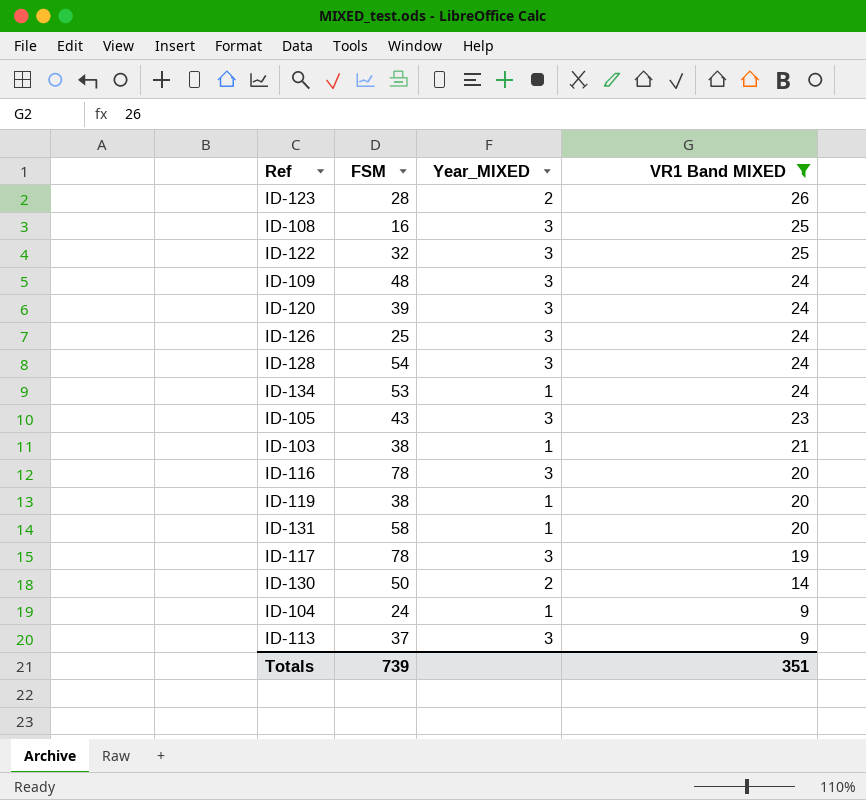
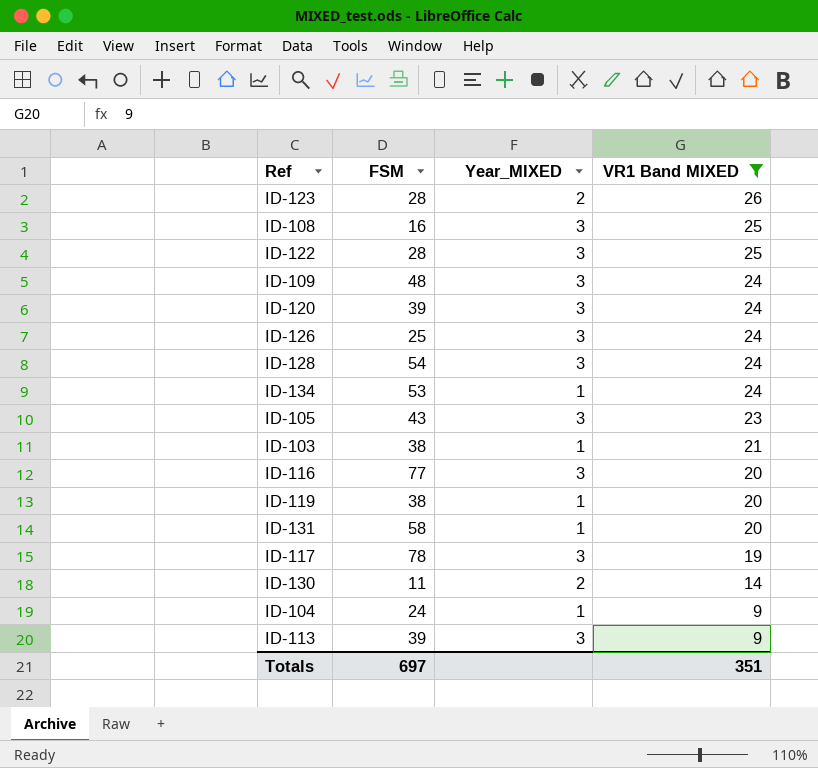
ID-122 | FSM: 32 -> 28
ID-116 | FSM: 78 -> 77
ID-130 | FSM: 50 -> 11
ID-113 | FSM: 37 -> 39
Totals | FSM: 739 -> 697

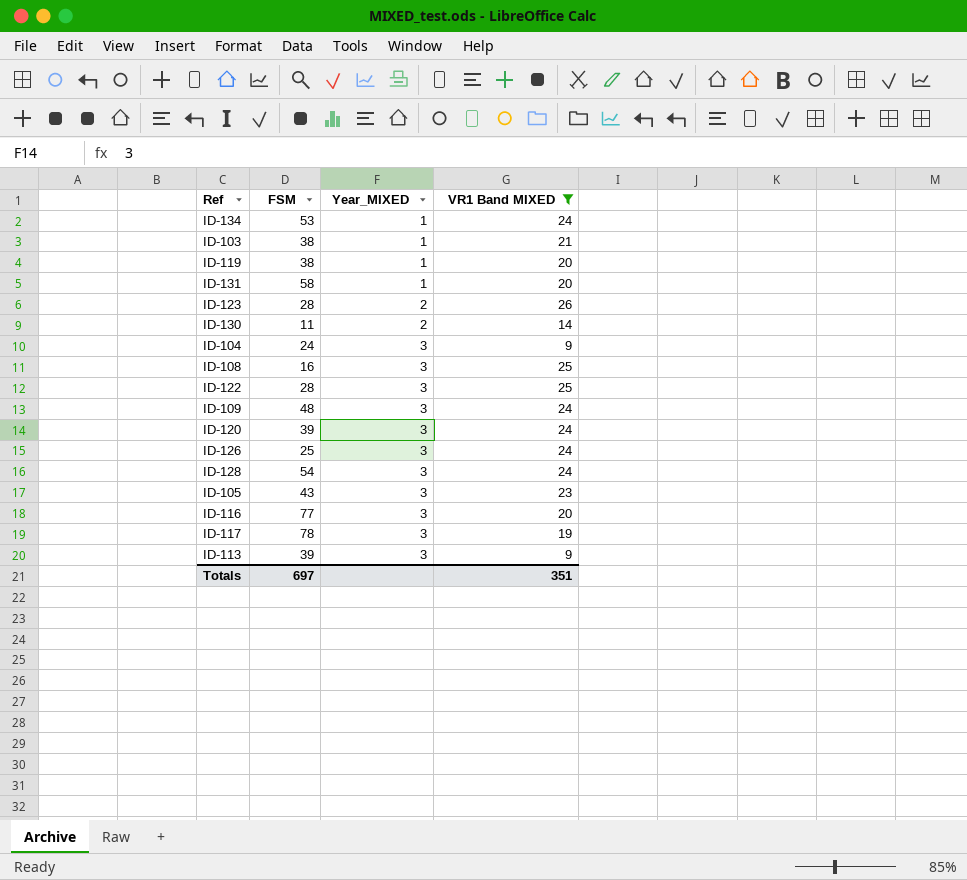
row order: VR1 Band MIXED descending -> Year_MIXED ascending
ID-104 | Year_MIXED: 1 -> 3

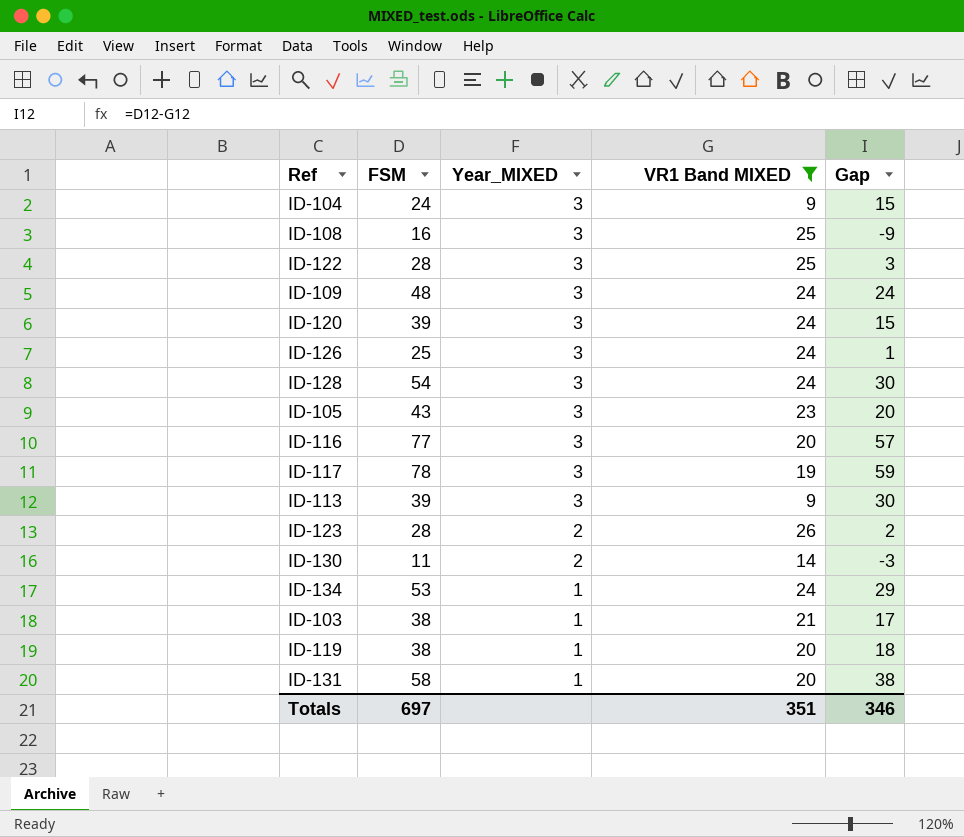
row order: Year_MIXED ascending -> Year_MIXED descending
column Gap | formula: none -> [FSM] - [VR1 Band MIXED]

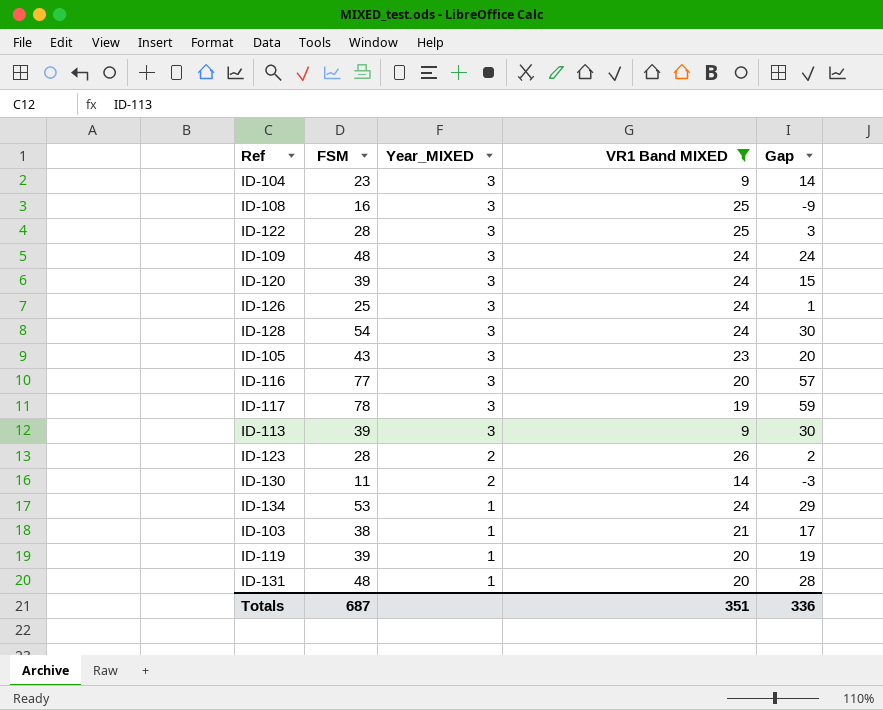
ID-104 | FSM: 24 -> 23
ID-104 | Gap: 15 -> 14
ID-119 | FSM: 38 -> 39
ID-119 | Gap: 18 -> 19
ID-131 | FSM: 58 -> 48
ID-131 | Gap: 38 -> 28
Totals | FSM: 697 -> 687
Totals | Gap: 346 -> 336

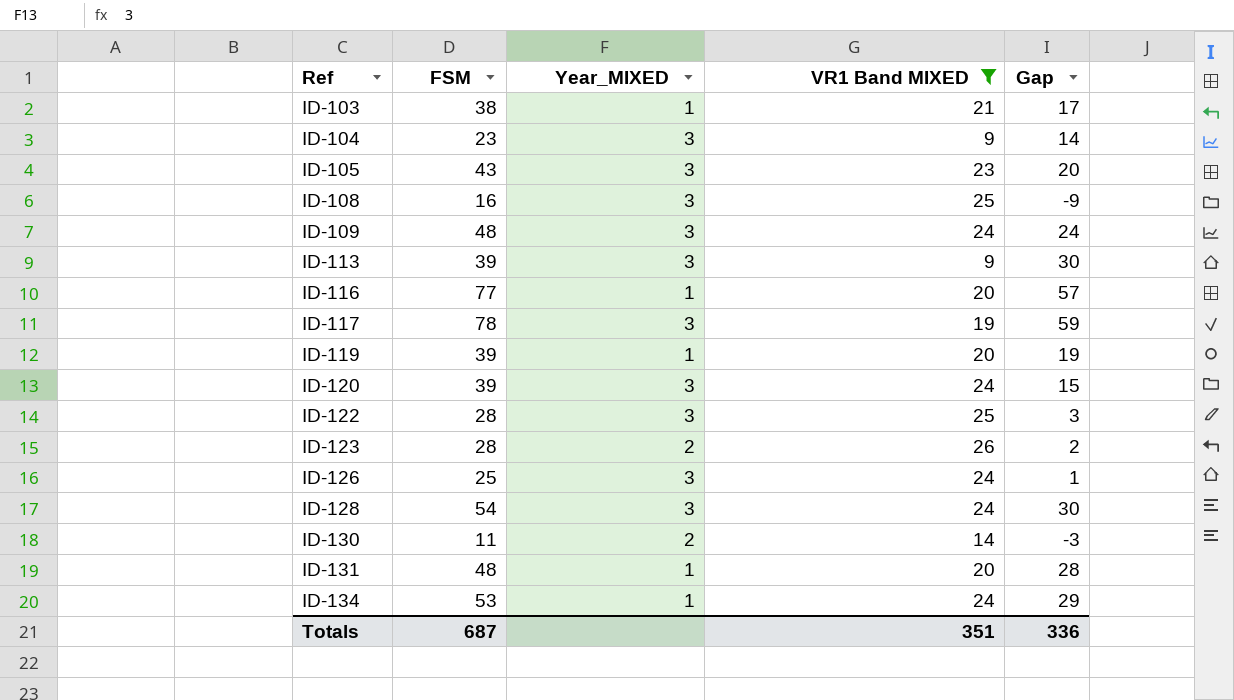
row order: Year_MIXED descending -> Ref ascending
ID-116 | Year_MIXED: 3 -> 1

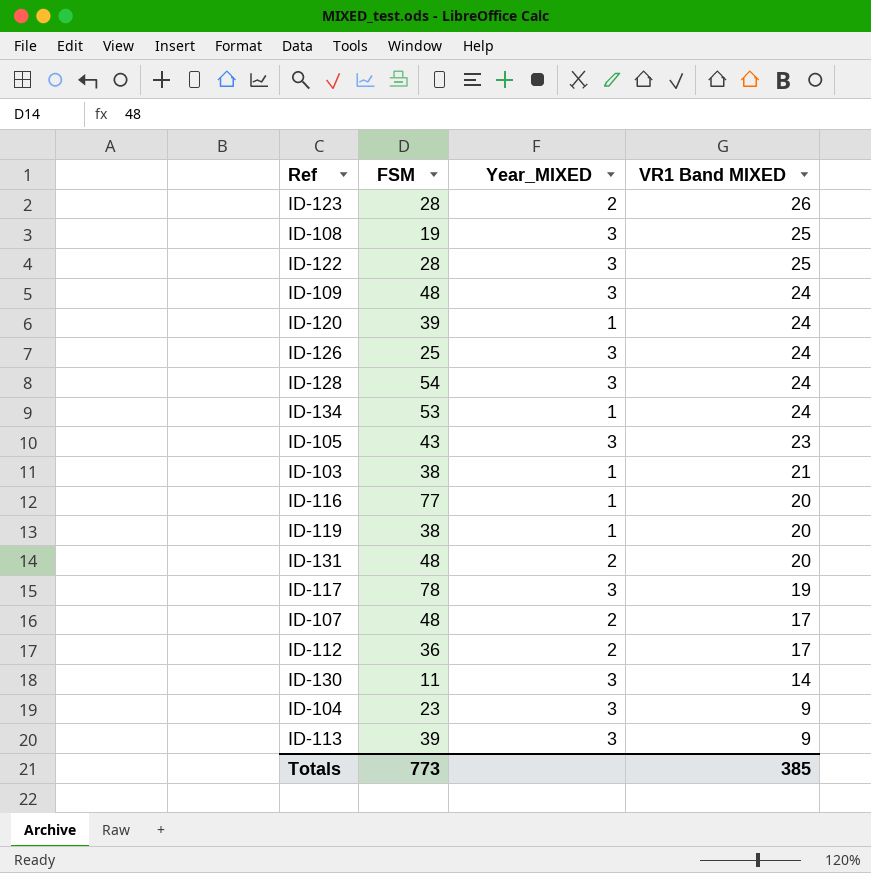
filter: VR1 Band MIXED != 17 -> none
row order: Ref ascending -> VR1 Band MIXED descending
column Gap | formula: [FSM] - [VR1 Band MIXED] -> none
ID-108 | FSM: 16 -> 19
ID-120 | Year_MIXED: 3 -> 1
ID-119 | FSM: 39 -> 38
ID-131 | Year_MIXED: 1 -> 2
ID-130 | Year_MIXED: 2 -> 3
Totals | FSM: 687 -> 773
Totals | VR1 Band MIXED: 351 -> 385

